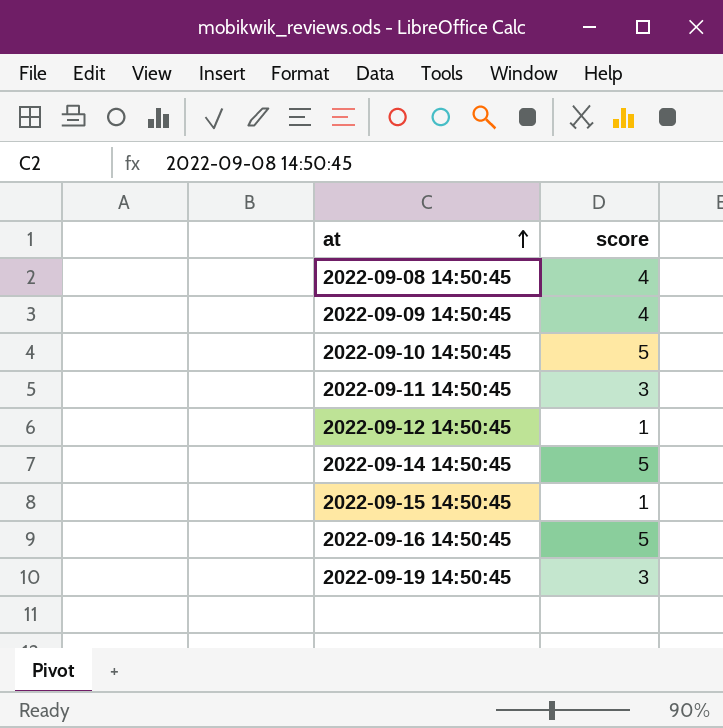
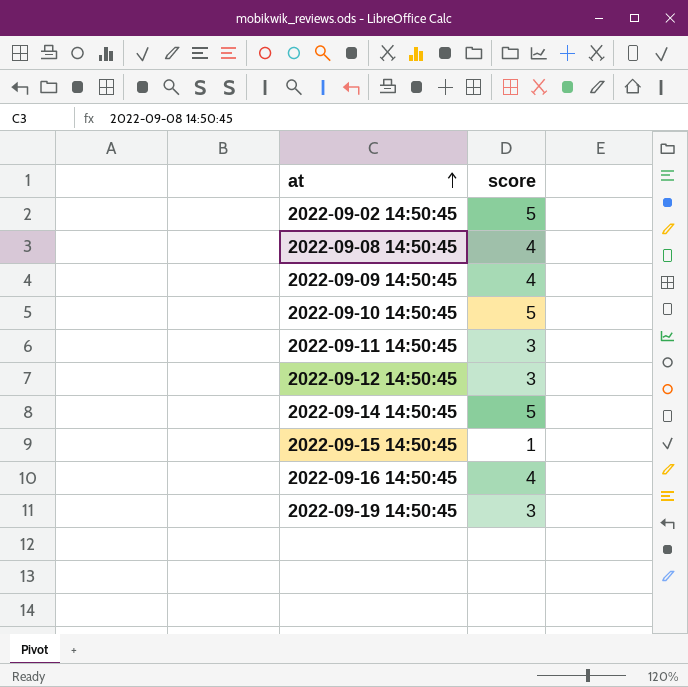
row 2022-09-02 14:50:45: none -> 5
2022-09-12 14:50:45 | score: 1 -> 3
2022-09-16 14:50:45 | score: 5 -> 4

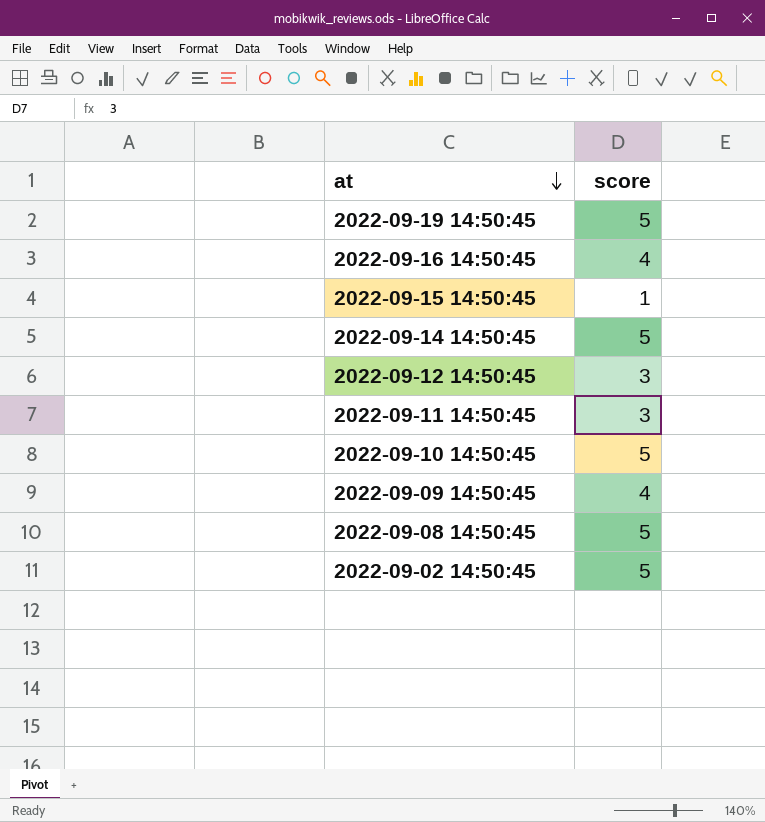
row order: at ascending -> at descending
2022-09-19 14:50:45 | score: 3 -> 5
2022-09-08 14:50:45 | score: 4 -> 5

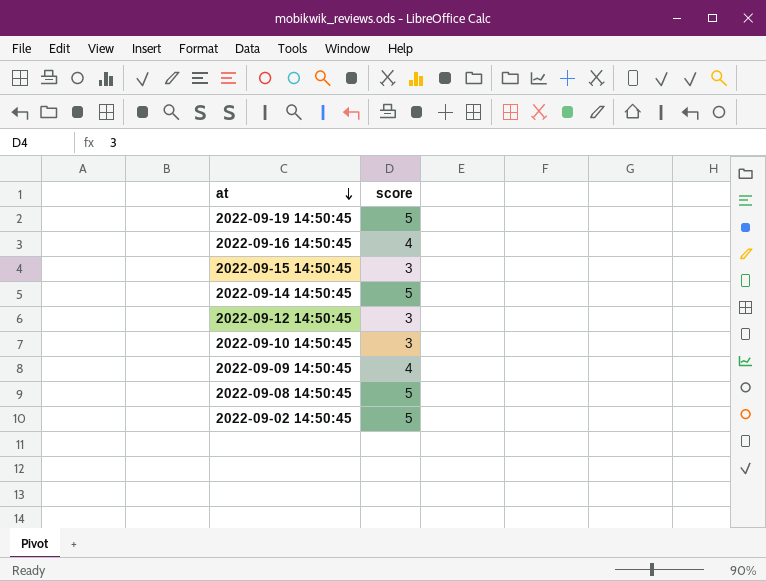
row 2022-09-11 14:50:45: 3 -> none
2022-09-15 14:50:45 | score: 1 -> 3
2022-09-10 14:50:45 | score: 5 -> 3

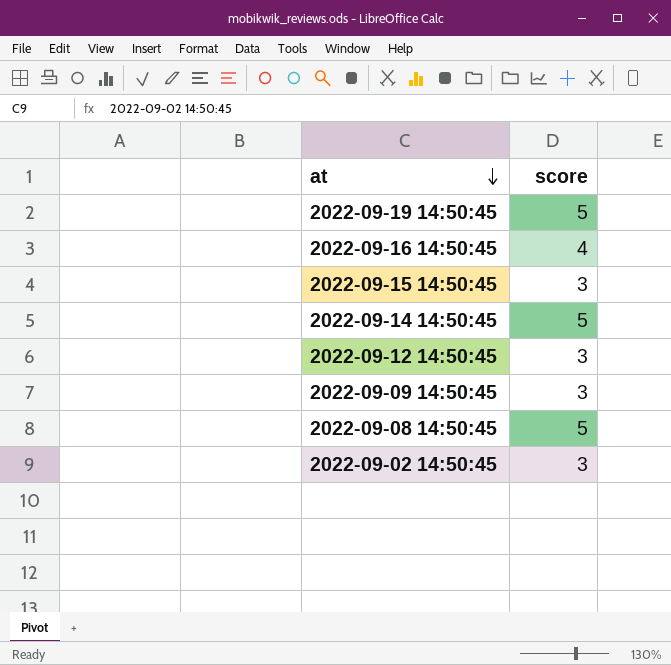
row 2022-09-10 14:50:45: 3 -> none
2022-09-09 14:50:45 | score: 4 -> 3
2022-09-02 14:50:45 | score: 5 -> 3

